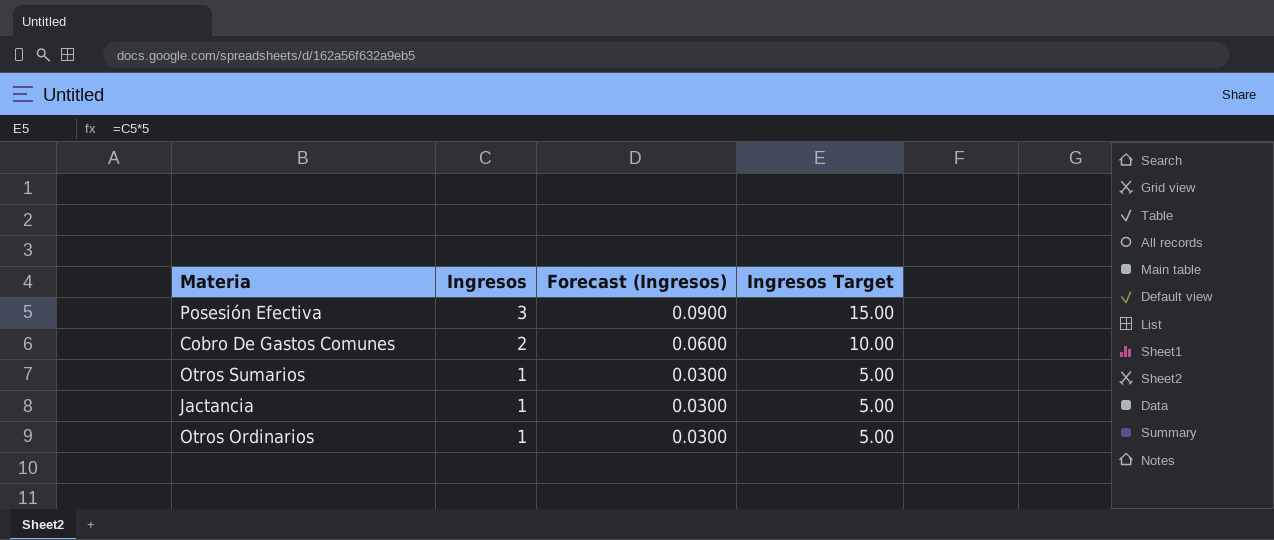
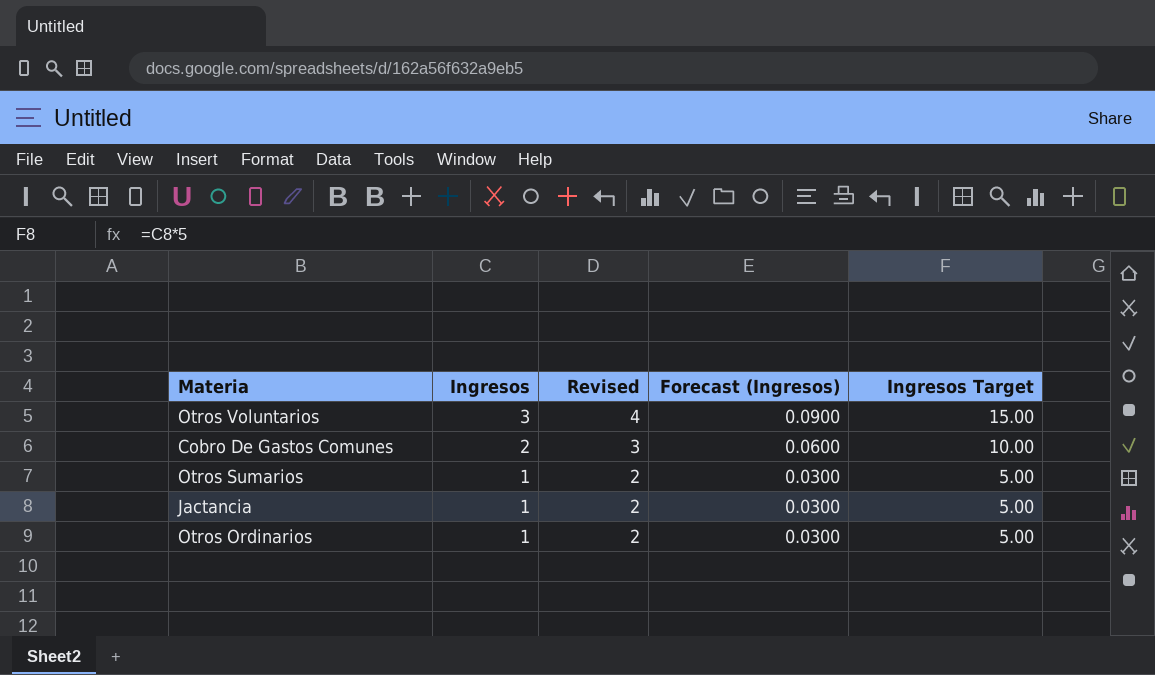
column Revised | formula: none -> [Ingresos] + 1
row Posesión Efectiva: 3 | 0.0900 | 15.00 -> none
row Otros Voluntarios: none -> 3 | 4 | 0.0900 | 15.00

